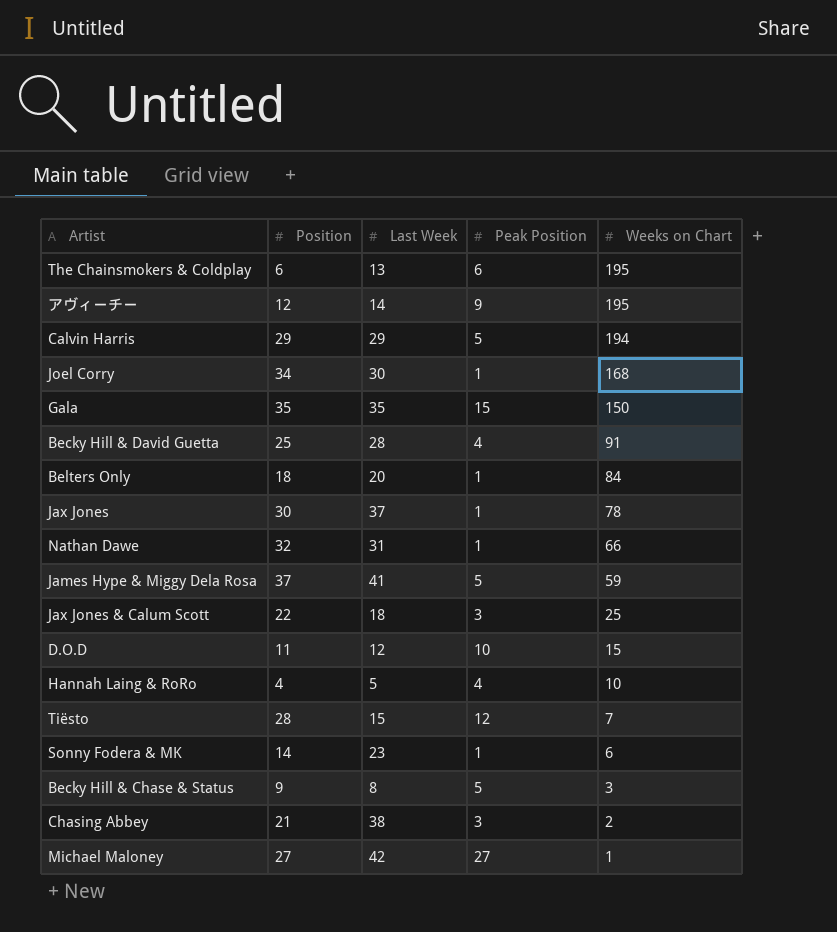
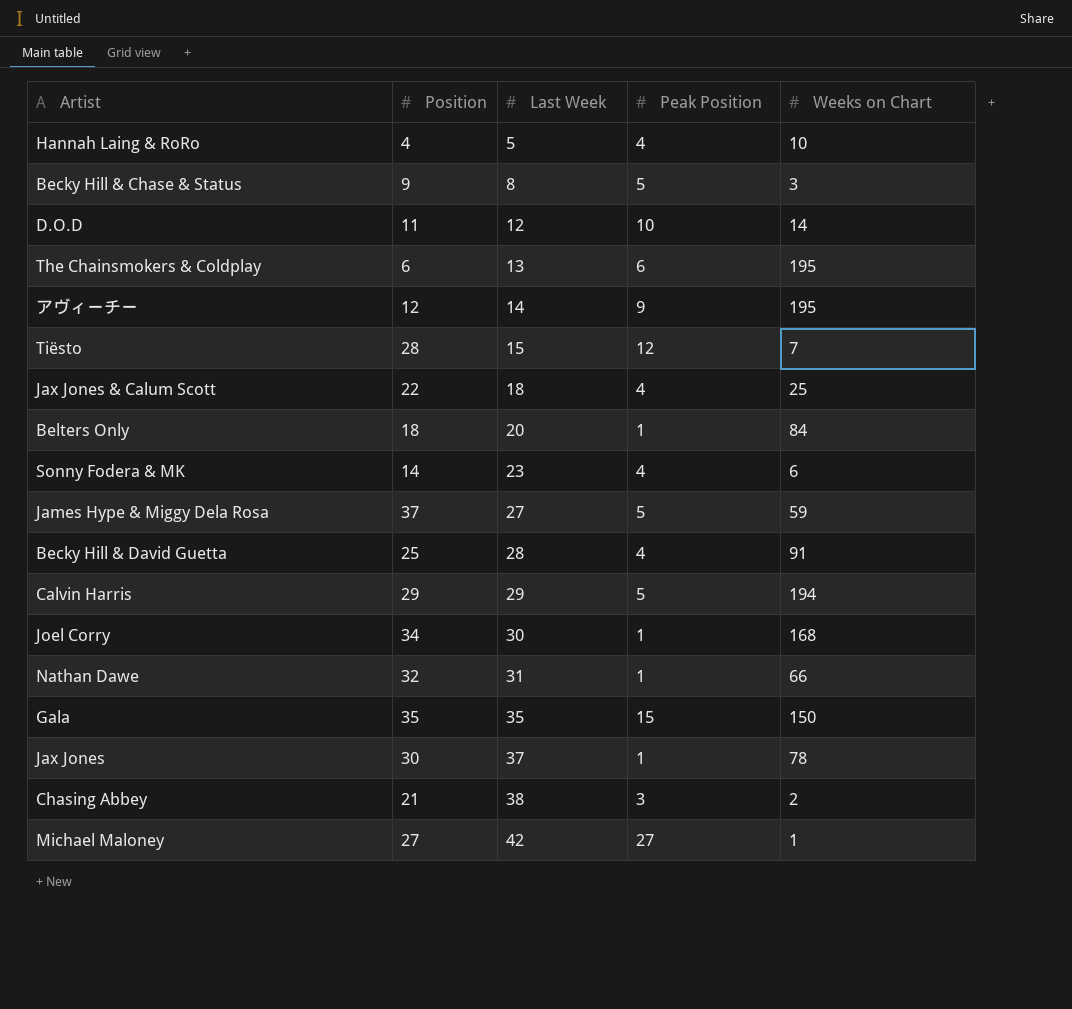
row order: Weeks on Chart descending -> Last Week ascending
D.O.D | Weeks on Chart: 15 -> 14
Jax Jones & Calum Scott | Peak Position: 3 -> 4
Sonny Fodera & MK | Peak Position: 1 -> 4
James Hype & Miggy Dela Rosa | Last Week: 41 -> 27

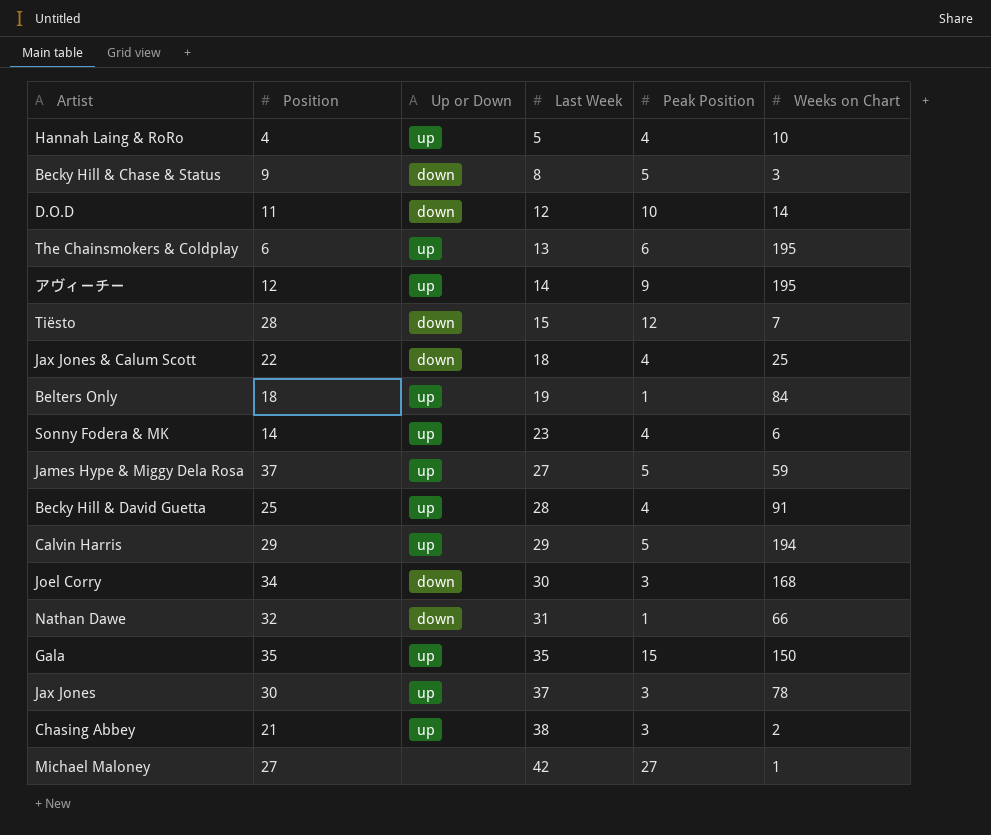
column Up or Down | position: none -> 3
Belters Only | Last Week: 20 -> 19
Joel Corry | Peak Position: 1 -> 3
Jax Jones | Peak Position: 1 -> 3

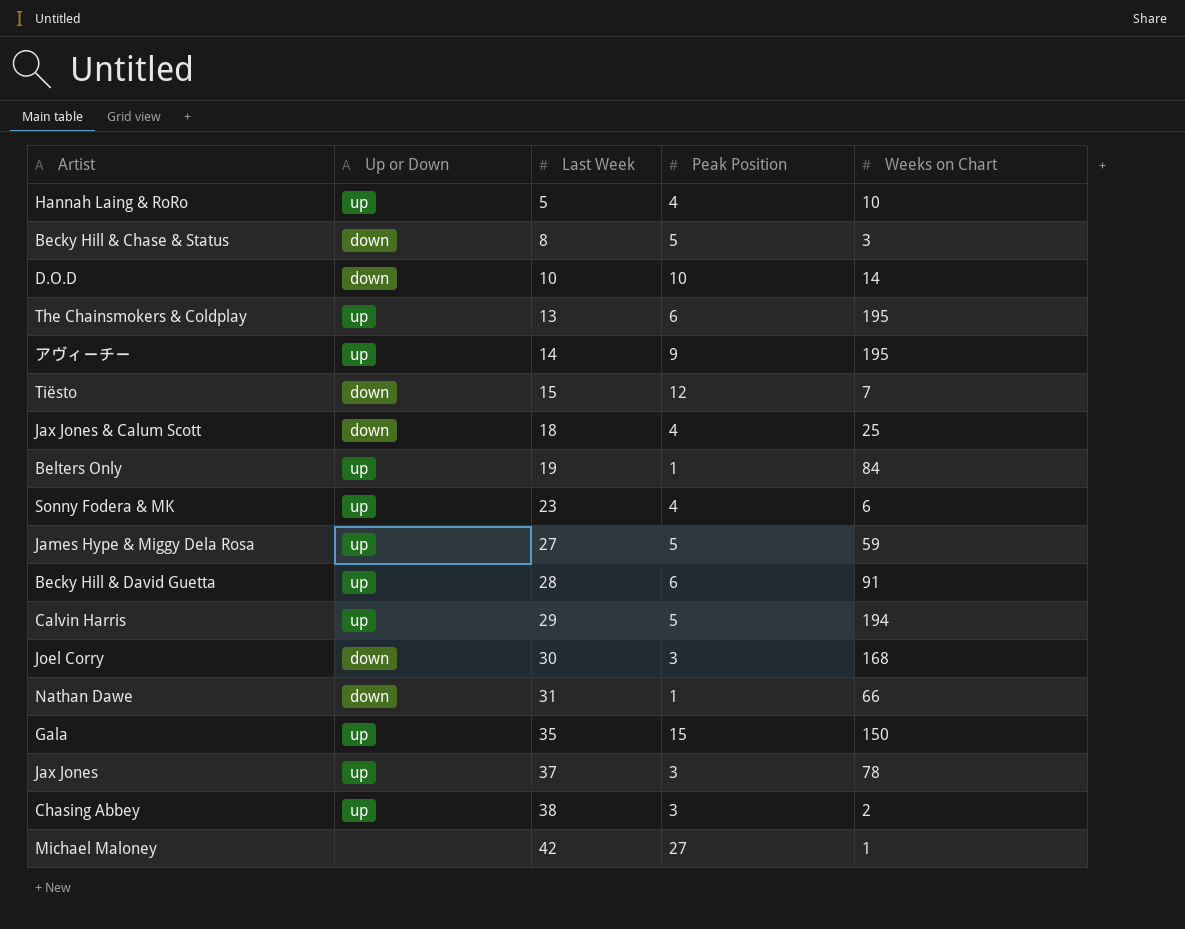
column Position | position: 2 -> none
D.O.D | Last Week: 12 -> 10
Becky Hill & David Guetta | Peak Position: 4 -> 6

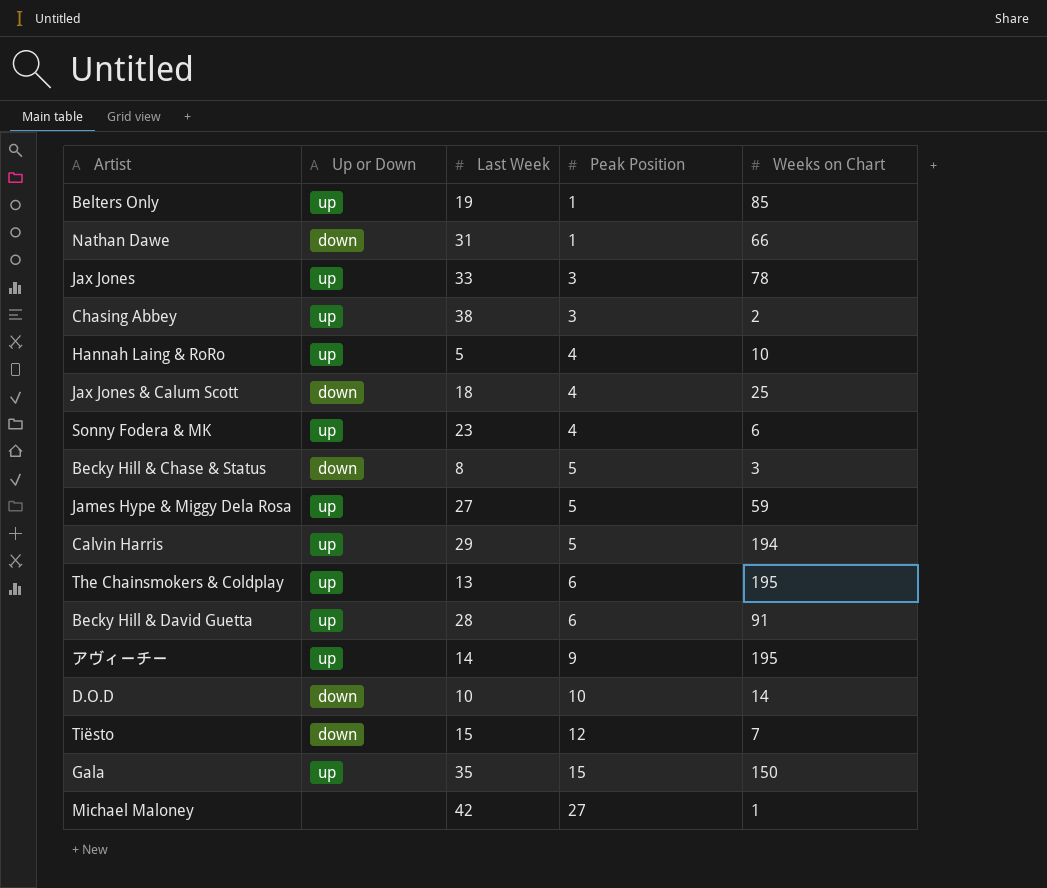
row order: Last Week ascending -> Peak Position ascending
row Joel Corry: down | 30 | 3 | 168 -> none
Belters Only | Weeks on Chart: 84 -> 85
Jax Jones | Last Week: 37 -> 33

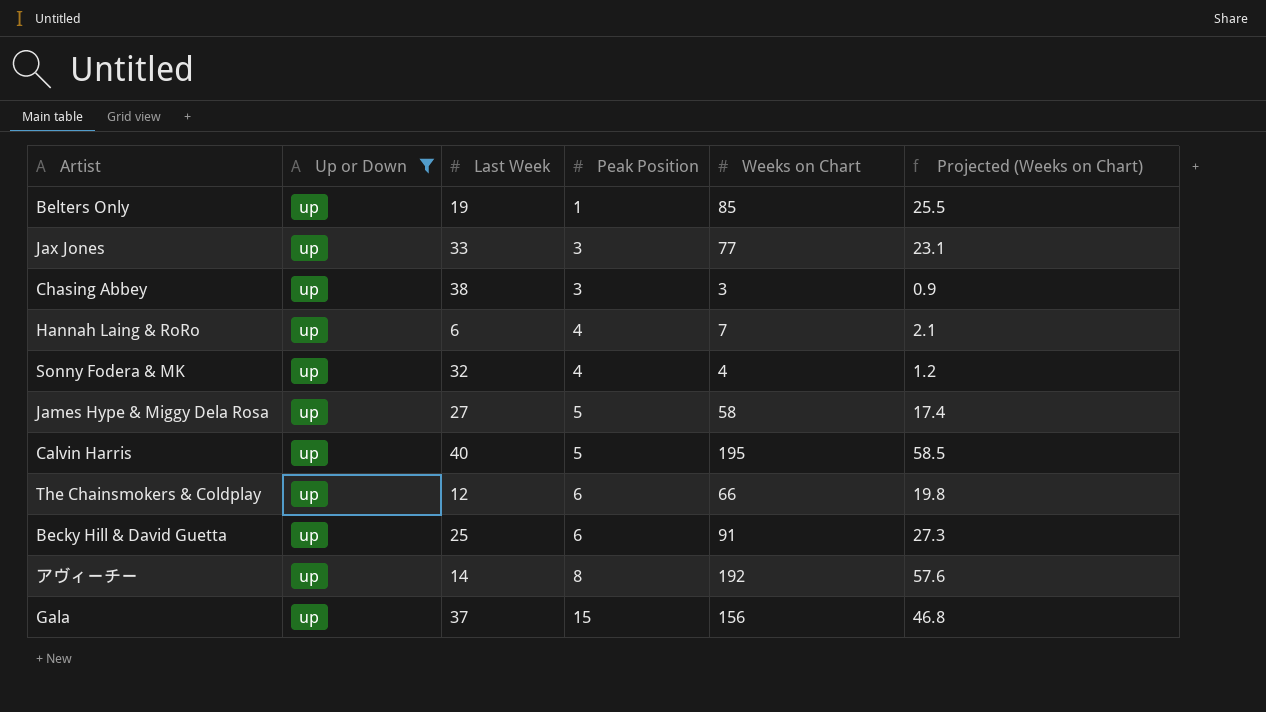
filter: none -> Up or Down = up
column Projected (Weeks on Chart) | formula: none -> [Weeks on Chart] * 0.3
Jax Jones | Weeks on Chart: 78 -> 77
Chasing Abbey | Weeks on Chart: 2 -> 3
Hannah Laing & RoRo | Last Week: 5 -> 6
Hannah Laing & RoRo | Weeks on Chart: 10 -> 7
Sonny Fodera & MK | Last Week: 23 -> 32
Sonny Fodera & MK | Weeks on Chart: 6 -> 4
James Hype & Miggy Dela Rosa | Weeks on Chart: 59 -> 58
Calvin Harris | Last Week: 29 -> 40
Calvin Harris | Weeks on Chart: 194 -> 195
The Chainsmokers & Coldplay | Last Week: 13 -> 12
The Chainsmokers & Coldplay | Weeks on Chart: 195 -> 66
Becky Hill & David Guetta | Last Week: 28 -> 25
アヴィーチー | Peak Position: 9 -> 8
アヴィーチー | Weeks on Chart: 195 -> 192
Gala | Last Week: 35 -> 37
Gala | Weeks on Chart: 150 -> 156

